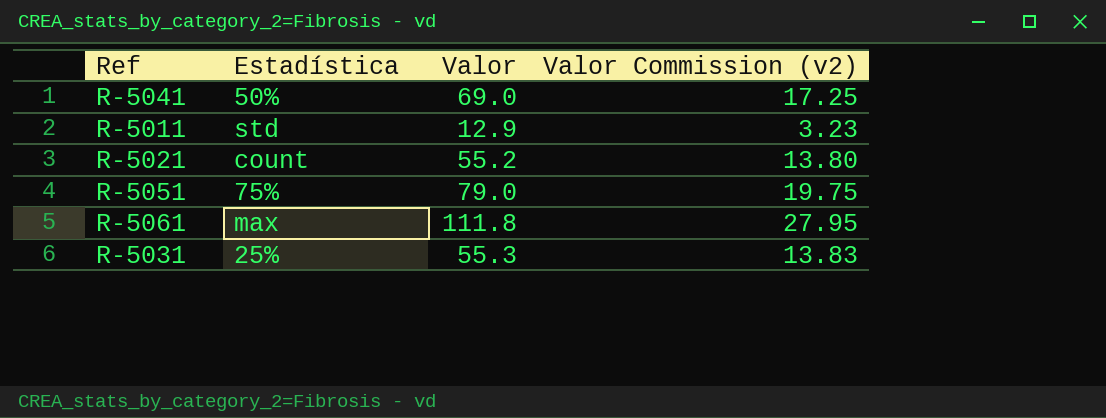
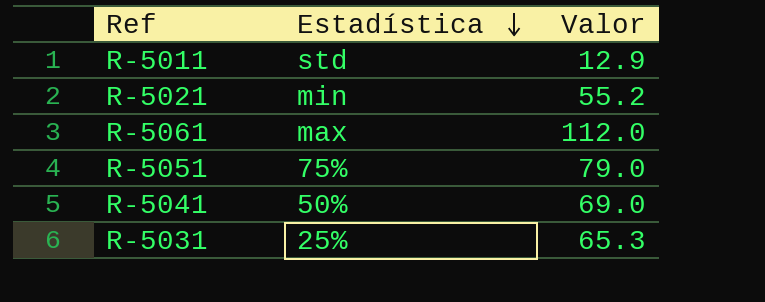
row order: none -> Estadística descending
column Valor Commission (v2) | formula: [Valor] * 0.25 -> none
R-5021 | Estadística: count -> min
R-5061 | Valor: 111.8 -> 112.0
R-5031 | Valor: 55.3 -> 65.3

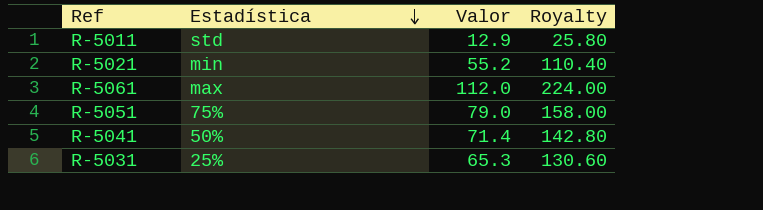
column Royalty | formula: none -> [Valor] * 2
R-5041 | Valor: 69.0 -> 71.4

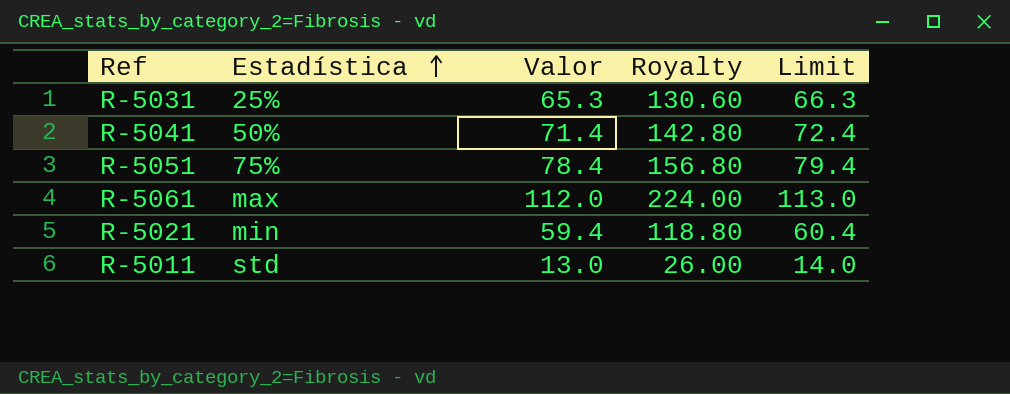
row order: Estadística descending -> Estadística ascending
column Limit | formula: none -> [Valor] + 1
R-5051 | Valor: 79.0 -> 78.4
R-5051 | Royalty: 158.00 -> 156.80
R-5021 | Valor: 55.2 -> 59.4
R-5021 | Royalty: 110.40 -> 118.80
R-5011 | Valor: 12.9 -> 13.0
R-5011 | Royalty: 25.80 -> 26.00

